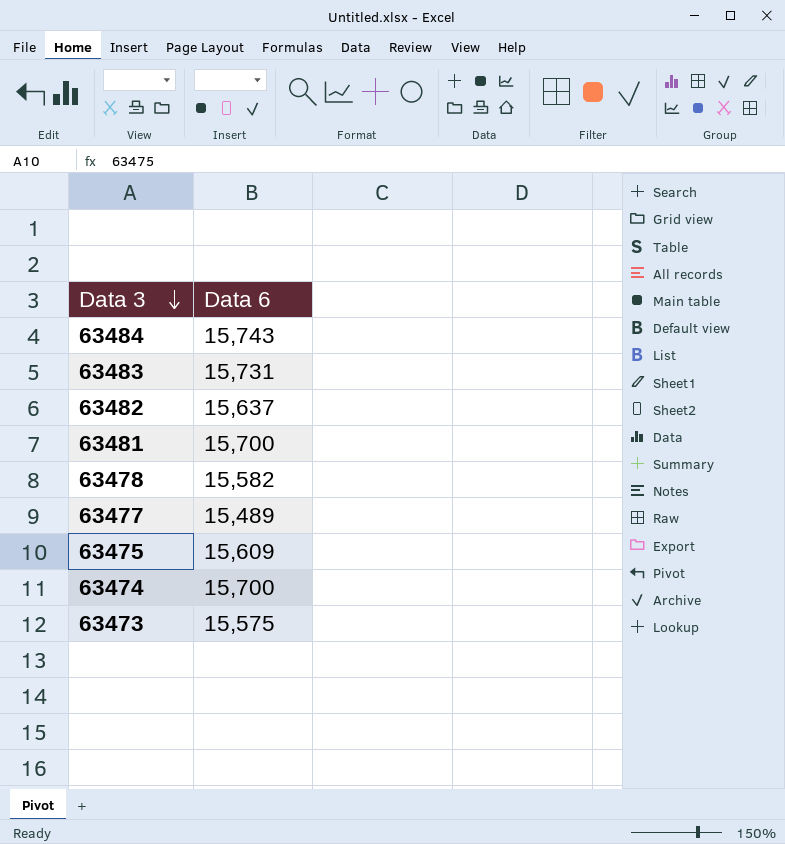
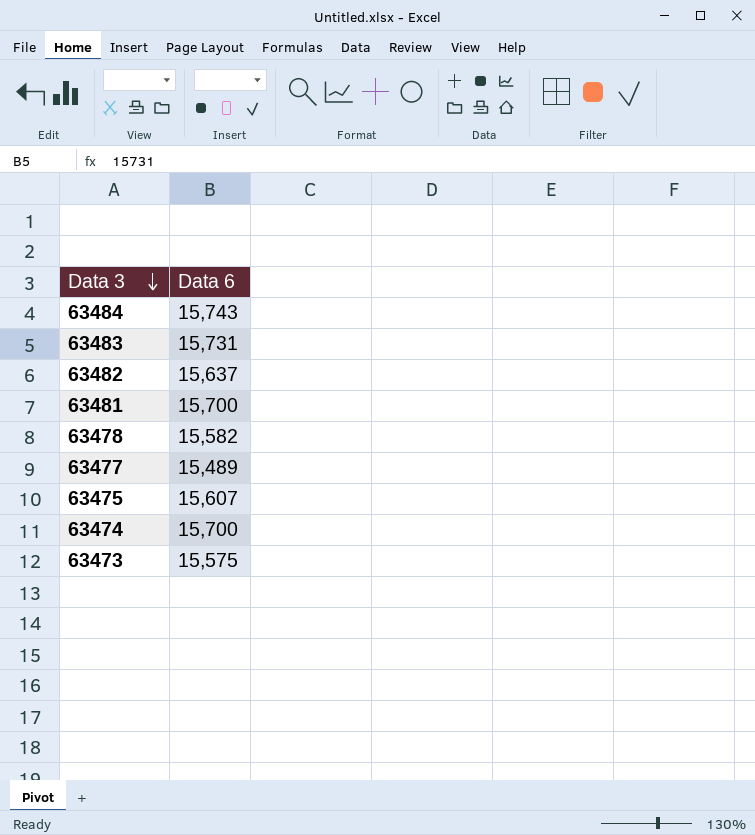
63475 | Data 6: 15,609 -> 15,607

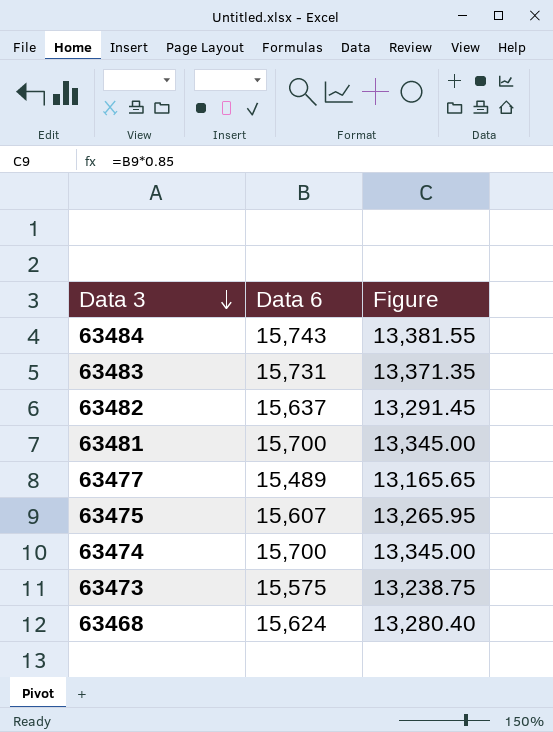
column Figure | formula: none -> [Data 6] * 0.85
row 63478: 15,582 -> none
row 63468: none -> 15,624 | 13,280.40

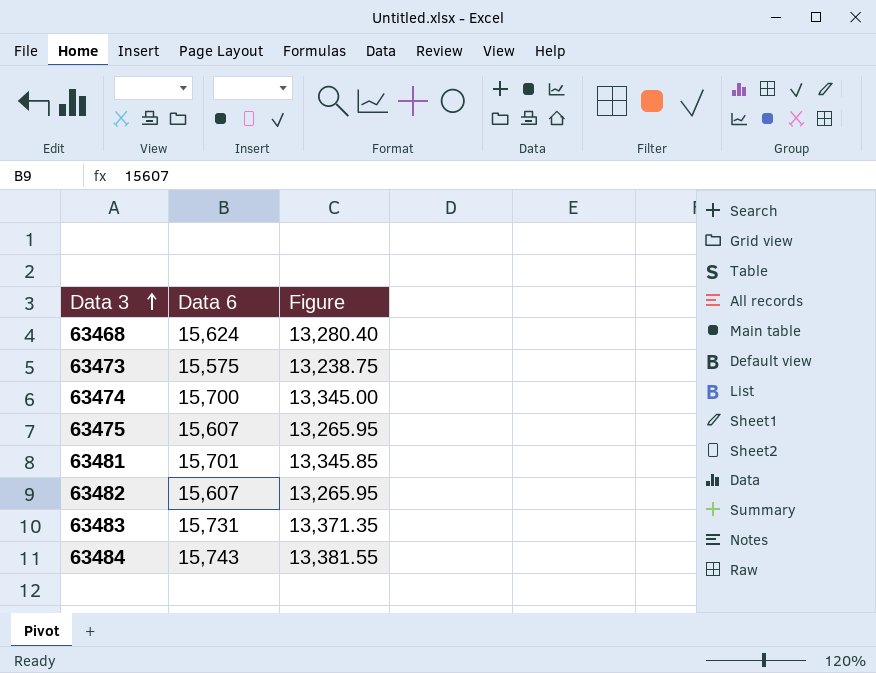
row order: Data 3 descending -> Data 3 ascending
row 63477: 15,489 | 13,165.65 -> none
63481 | Data 6: 15,700 -> 15,701
63481 | Figure: 13,345.00 -> 13,345.85
63482 | Data 6: 15,637 -> 15,607
63482 | Figure: 13,291.45 -> 13,265.95

